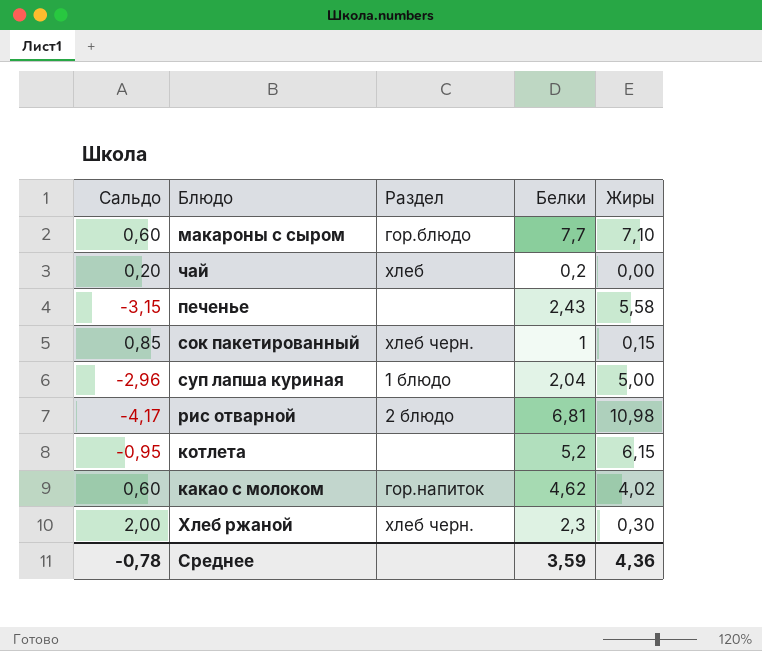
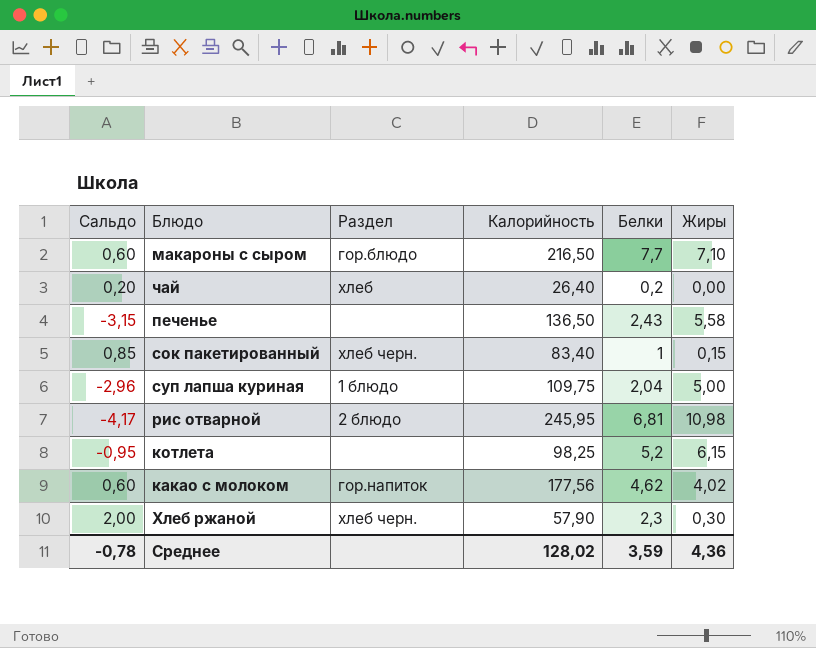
column Калорийность | position: none -> 4

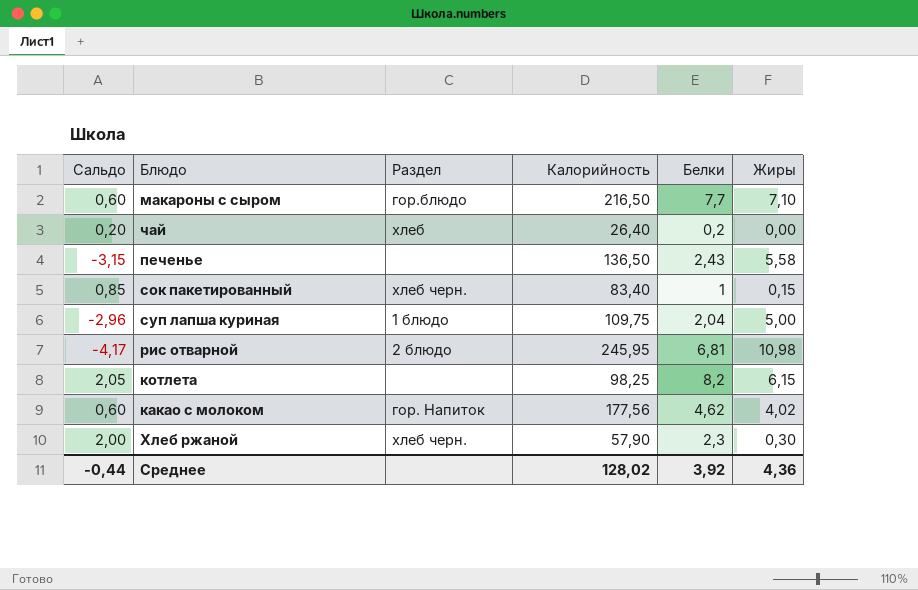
котлета | Сальдо: -0,95 -> 2,05
котлета | Белки: 5,2 -> 8,2
какао с молоком | Раздел: гор.напиток -> гор. Напиток
Среднее | Сальдо: -0,78 -> -0,44
Среднее | Белки: 3,59 -> 3,92

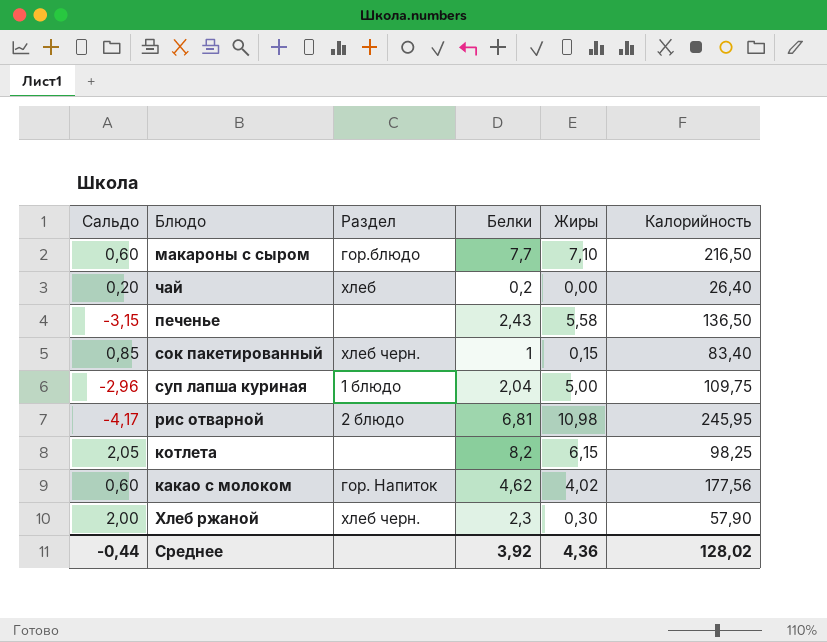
column Калорийность | position: 4 -> 6

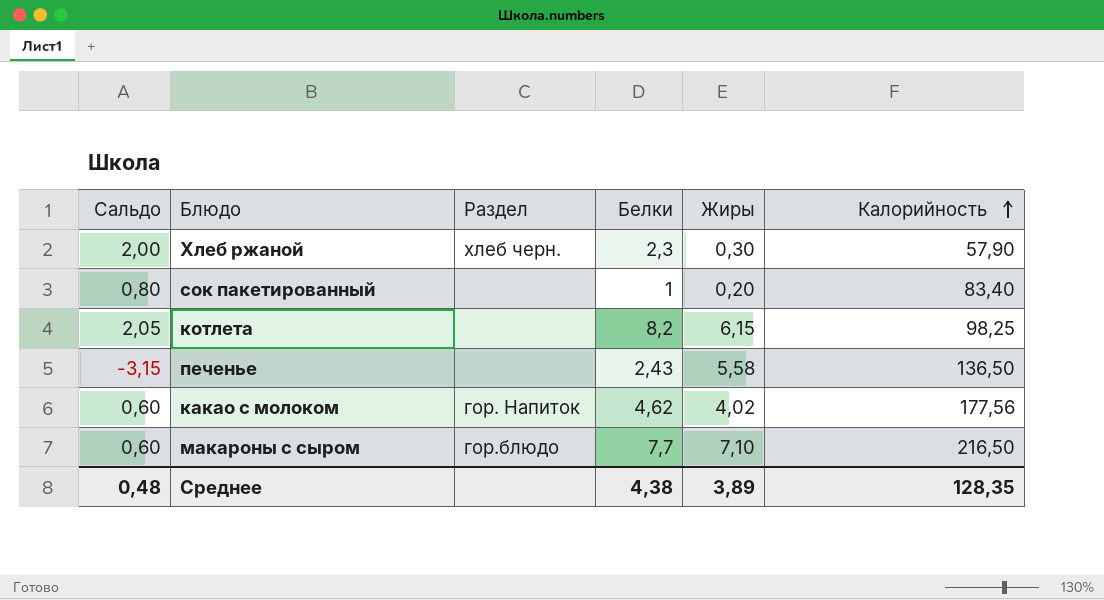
row order: none -> Калорийность ascending
row чай: 0,20 | хлеб | 0,2 | 0,00 | 26,40 -> none
row суп лапша куриная: -2,96 | 1 блюдо | 2,04 | 5,00 | 109,75 -> none
row рис отварной: -4,17 | 2 блюдо | 6,81 | 10,98 | 245,95 -> none
сок пакетированный | Сальдо: 0,85 -> 0,80
сок пакетированный | Раздел: хлеб черн. -> none
сок пакетированный | Жиры: 0,15 -> 0,20
Среднее | Сальдо: -0,44 -> 0,48
Среднее | Белки: 3,92 -> 4,38
Среднее | Жиры: 4,36 -> 3,89
Среднее | Калорийность: 128,02 -> 128,35

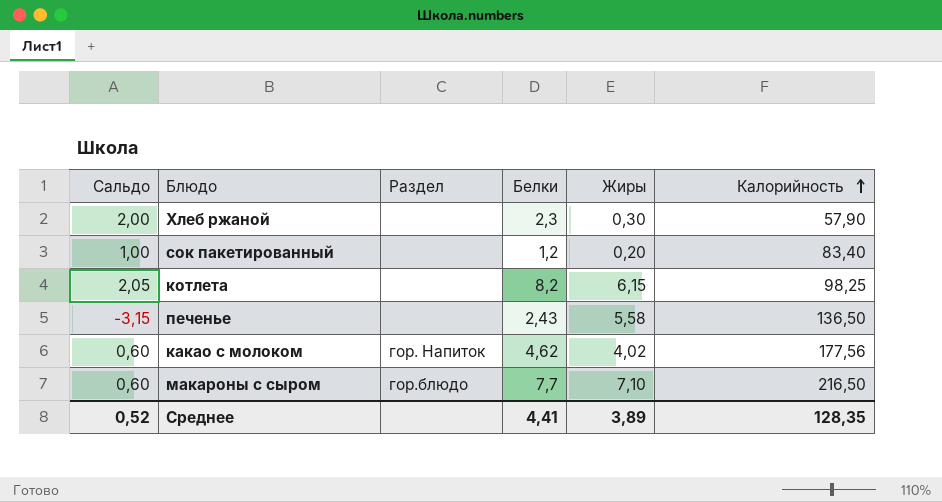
Хлеб ржаной | Раздел: хлеб черн. -> none
сок пакетированный | Сальдо: 0,80 -> 1,00
сок пакетированный | Белки: 1 -> 1,2
Среднее | Сальдо: 0,48 -> 0,52
Среднее | Белки: 4,38 -> 4,41

